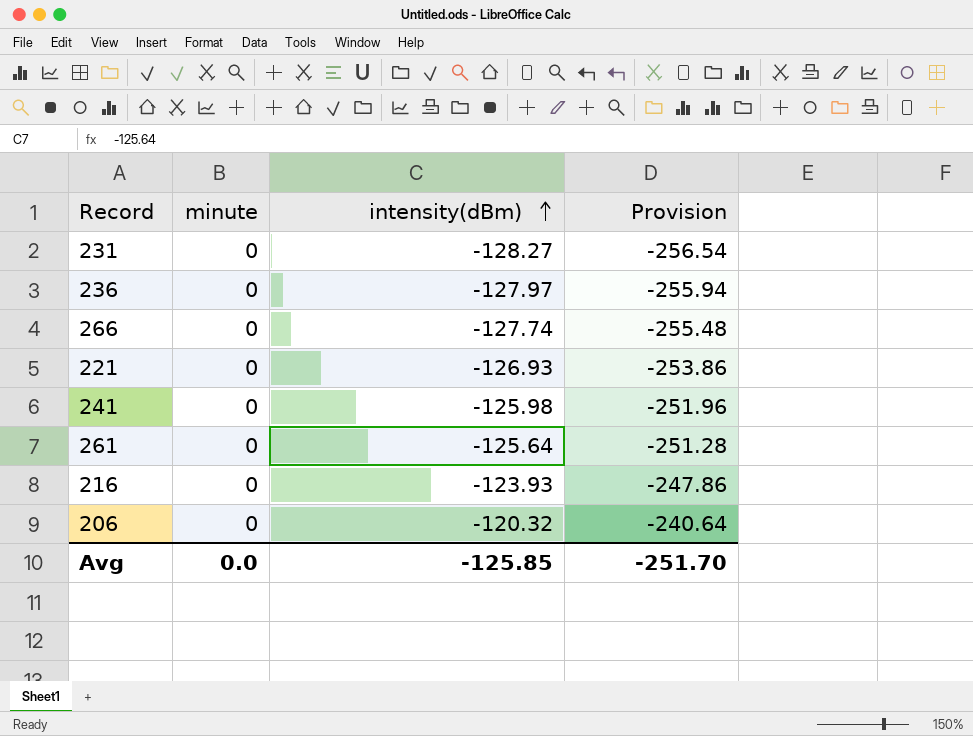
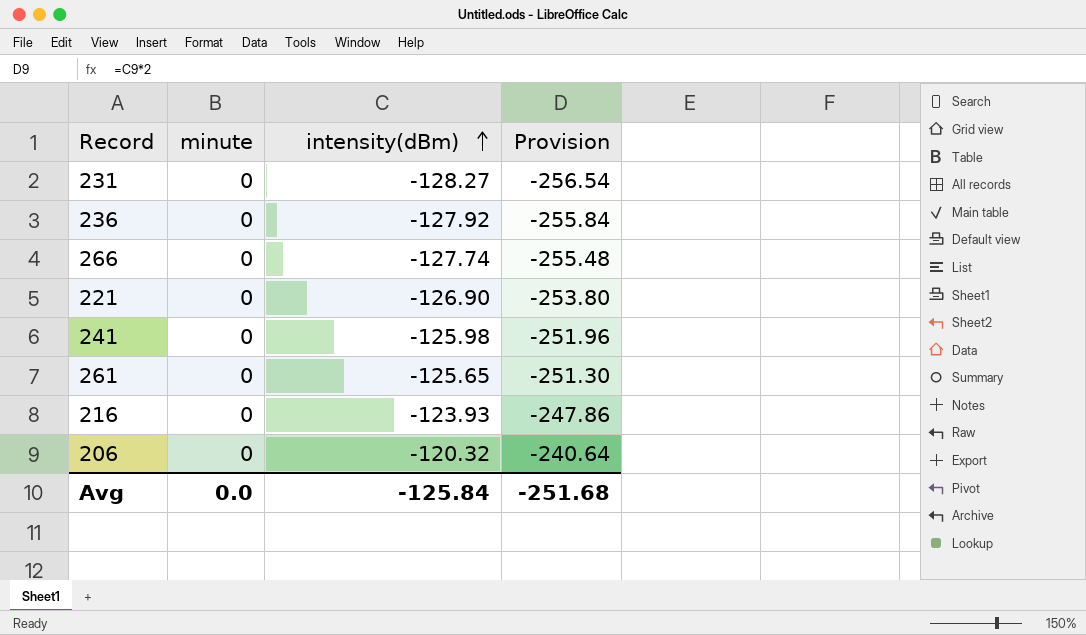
236 | intensity(dBm): -127.97 -> -127.92
236 | Provision: -255.94 -> -255.84
221 | intensity(dBm): -126.93 -> -126.90
221 | Provision: -253.86 -> -253.80
261 | intensity(dBm): -125.64 -> -125.65
261 | Provision: -251.28 -> -251.30
Avg | intensity(dBm): -125.85 -> -125.84
Avg | Provision: -251.70 -> -251.68

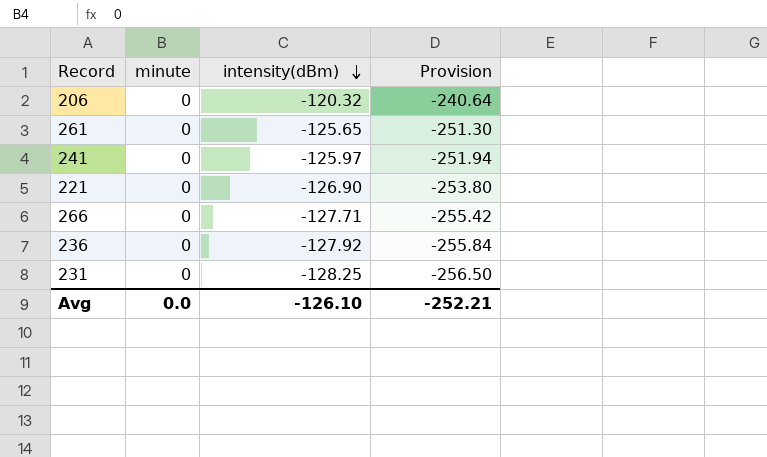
row order: intensity(dBm) ascending -> intensity(dBm) descending
row 216: 0 | -123.93 | -247.86 -> none
241 | intensity(dBm): -125.98 -> -125.97
241 | Provision: -251.96 -> -251.94
266 | intensity(dBm): -127.74 -> -127.71
266 | Provision: -255.48 -> -255.42
231 | intensity(dBm): -128.27 -> -128.25
231 | Provision: -256.54 -> -256.50
Avg | intensity(dBm): -125.84 -> -126.10
Avg | Provision: -251.68 -> -252.21

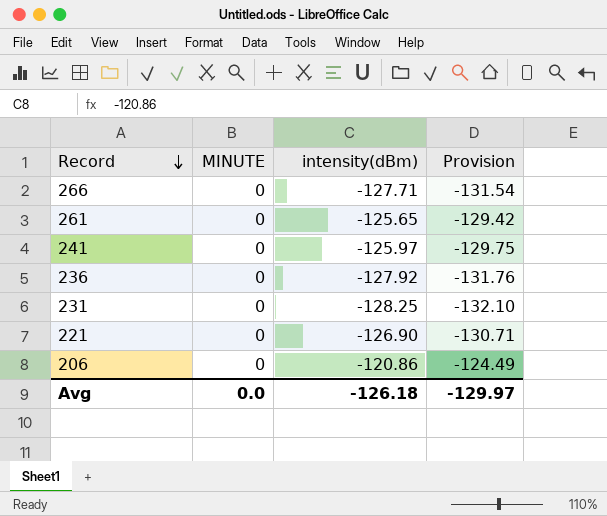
row order: intensity(dBm) descending -> Record descending
column name: minute -> MINUTE
column Provision | formula: [intensity(dBm)] * 2 -> [intensity(dBm)] * 1.03
206 | intensity(dBm): -120.32 -> -120.86
Avg | intensity(dBm): -126.10 -> -126.18
Avg | Provision: -252.21 -> -129.97

